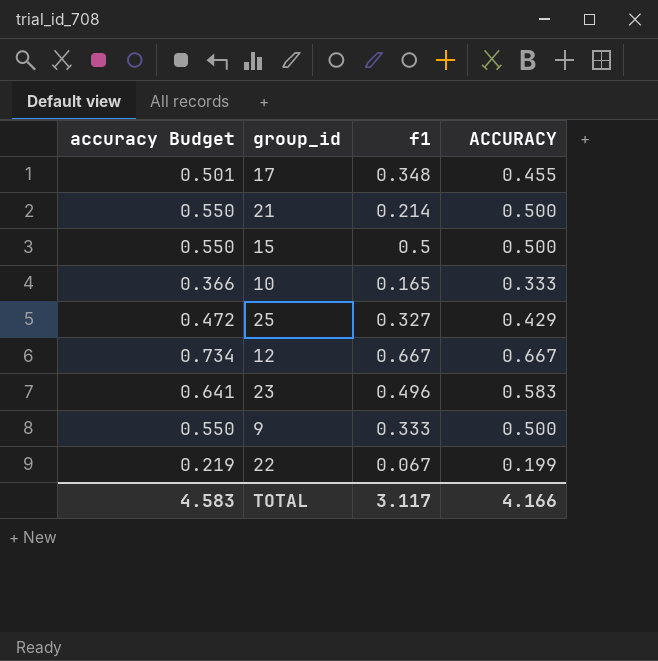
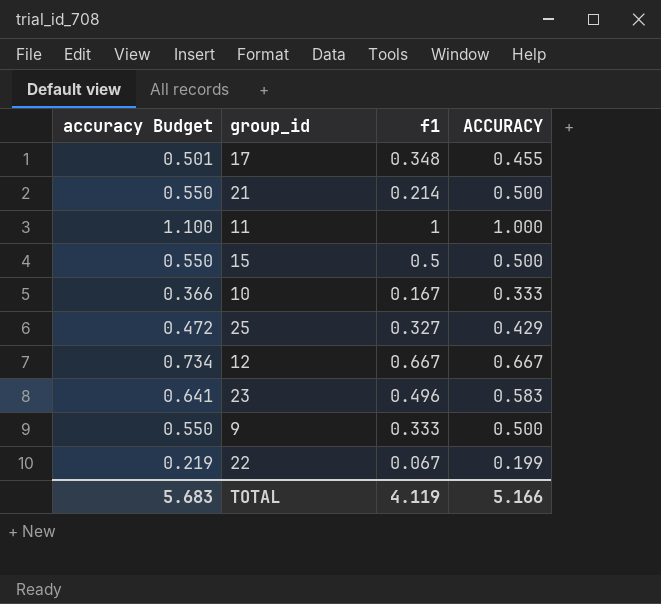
row 11: none -> 1.100 | 1 | 1.000
10 | f1: 0.165 -> 0.167
TOTAL | accuracy Budget: 4.583 -> 5.683
TOTAL | f1: 3.117 -> 4.119
TOTAL | ACCURACY: 4.166 -> 5.166

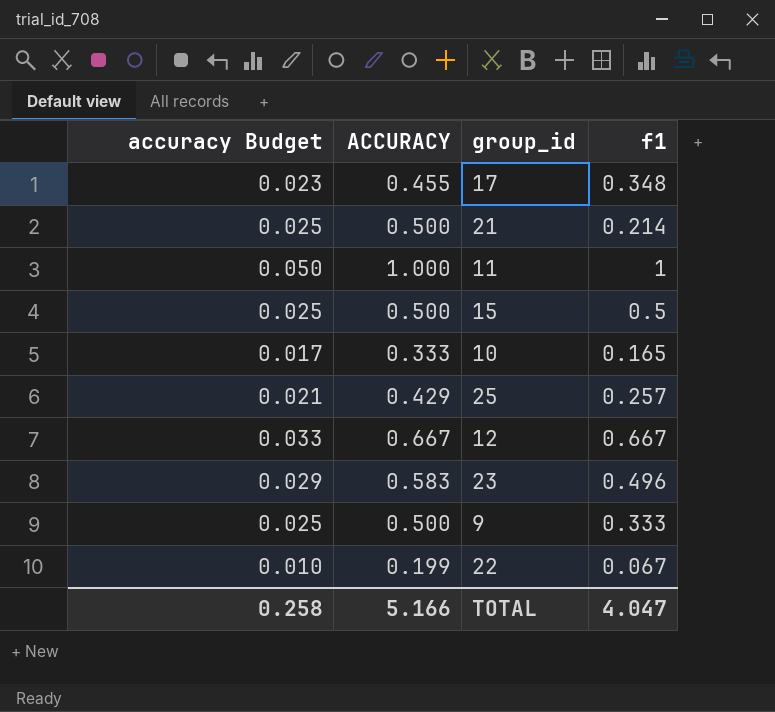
column accuracy Budget | formula: [ACCURACY] * 1.1 -> [ACCURACY] * 0.05
column ACCURACY | position: 4 -> 2
10 | f1: 0.167 -> 0.165
25 | f1: 0.327 -> 0.257
TOTAL | accuracy Budget: 5.683 -> 0.258
TOTAL | f1: 4.119 -> 4.047

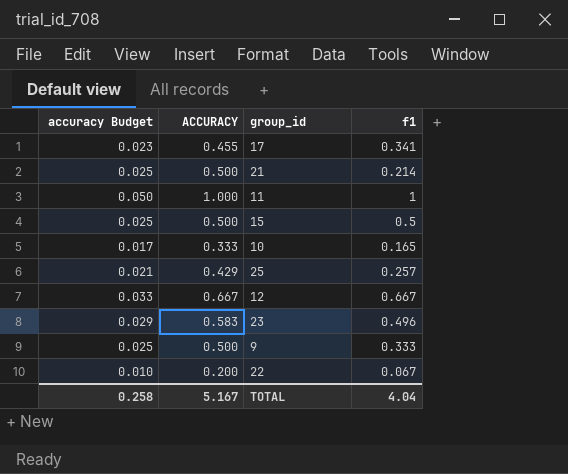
17 | f1: 0.348 -> 0.341
22 | ACCURACY: 0.199 -> 0.200
TOTAL | ACCURACY: 5.166 -> 5.167
TOTAL | f1: 4.047 -> 4.04

